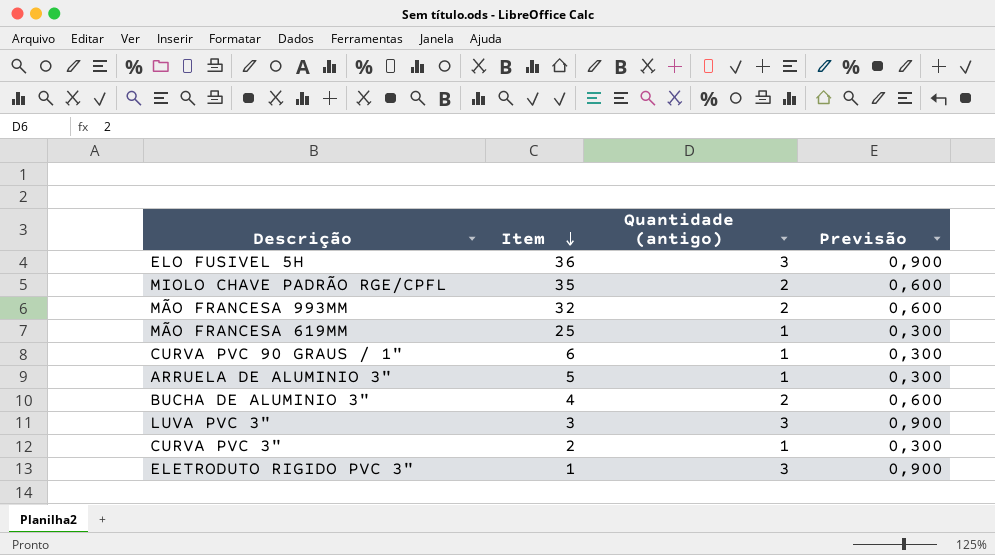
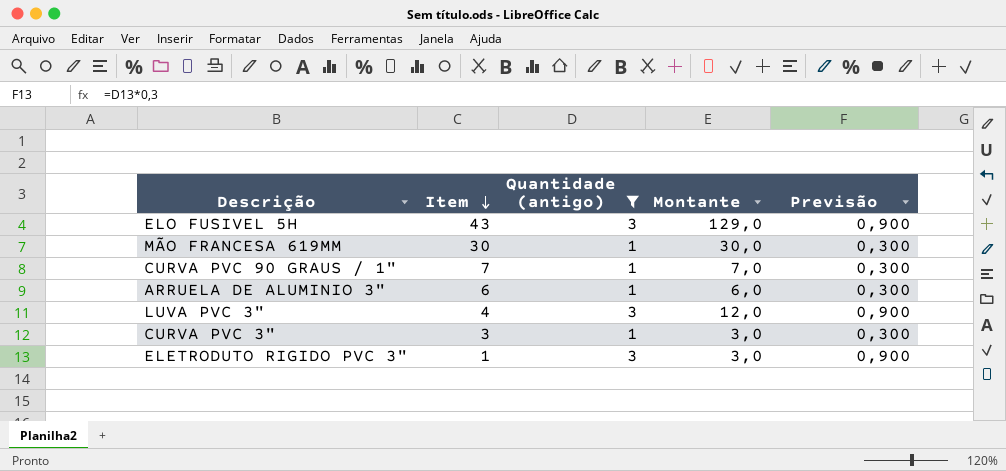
filter: none -> Quantidade (antigo) != 2
column Montante | formula: none -> [Item] * [Quantidade (antigo)]
ELO FUSIVEL 5H | Item: 36 -> 43
MÃO FRANCESA 619MM | Item: 25 -> 30
CURVA PVC 90 GRAUS / 1" | Item: 6 -> 7
ARRUELA DE ALUMINIO 3" | Item: 5 -> 6
LUVA PVC 3" | Item: 3 -> 4
CURVA PVC 3" | Item: 2 -> 3

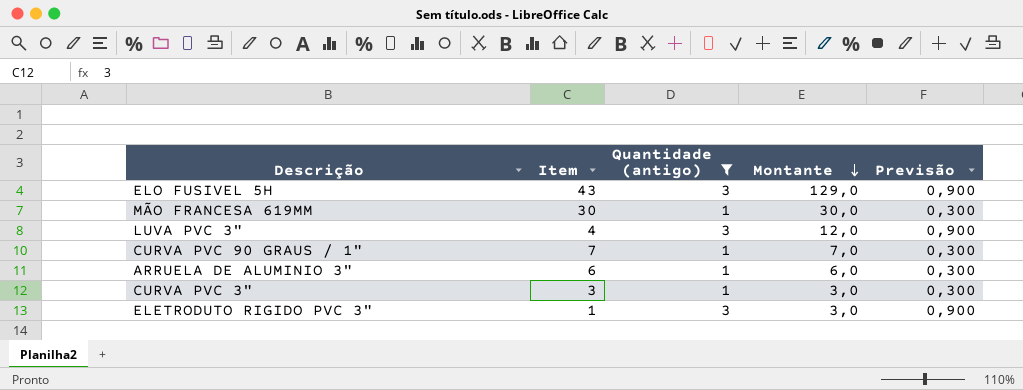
row order: Item descending -> Montante descending

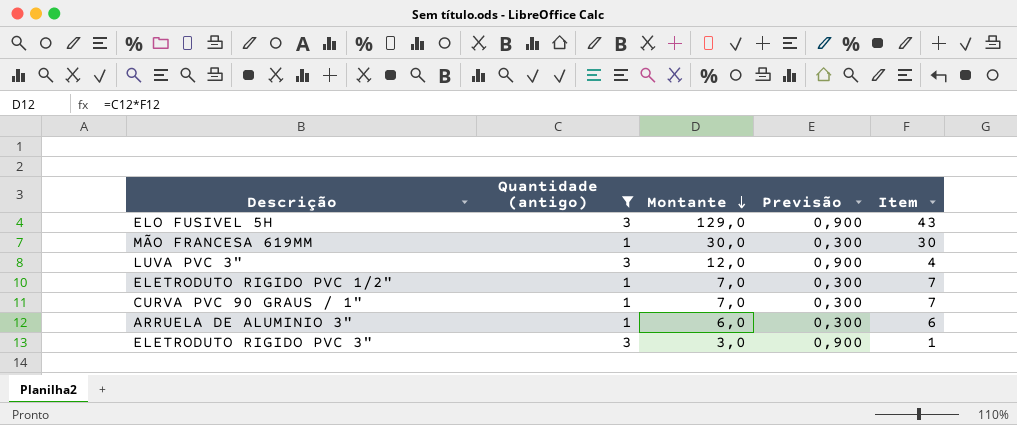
column Item | position: 2 -> 5
row CURVA PVC 3": 3 | 1 | 3,0 | 0,300 -> none
row ELETRODUTO RIGIDO PVC 1/2": none -> 1 | 7,0 | 0,300 | 7

